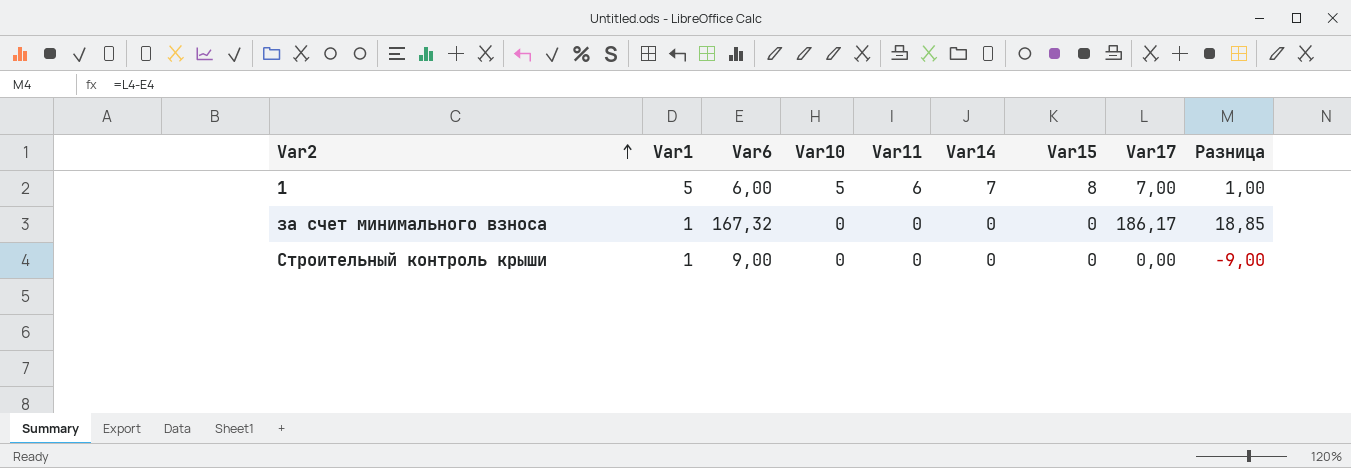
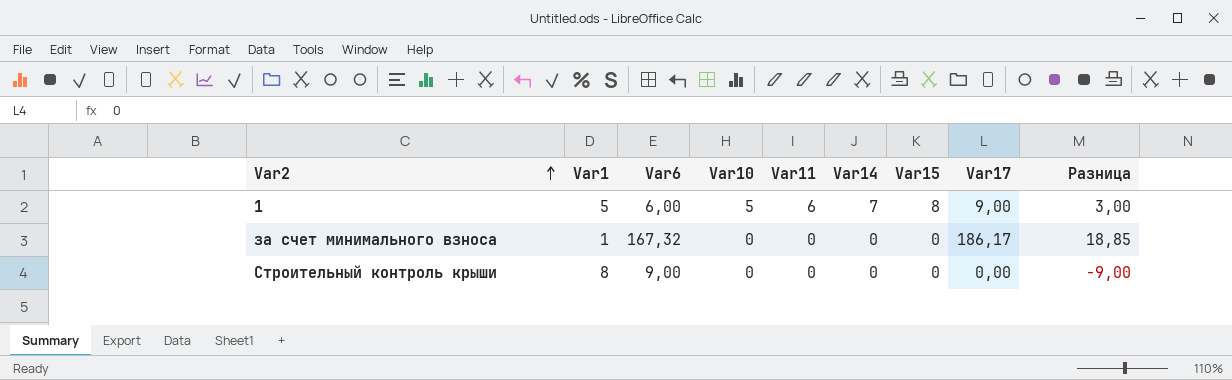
1 | Var17: 7,00 -> 9,00
1 | Разница: 1,00 -> 3,00
Строительный контроль крыши | Var1: 1 -> 8

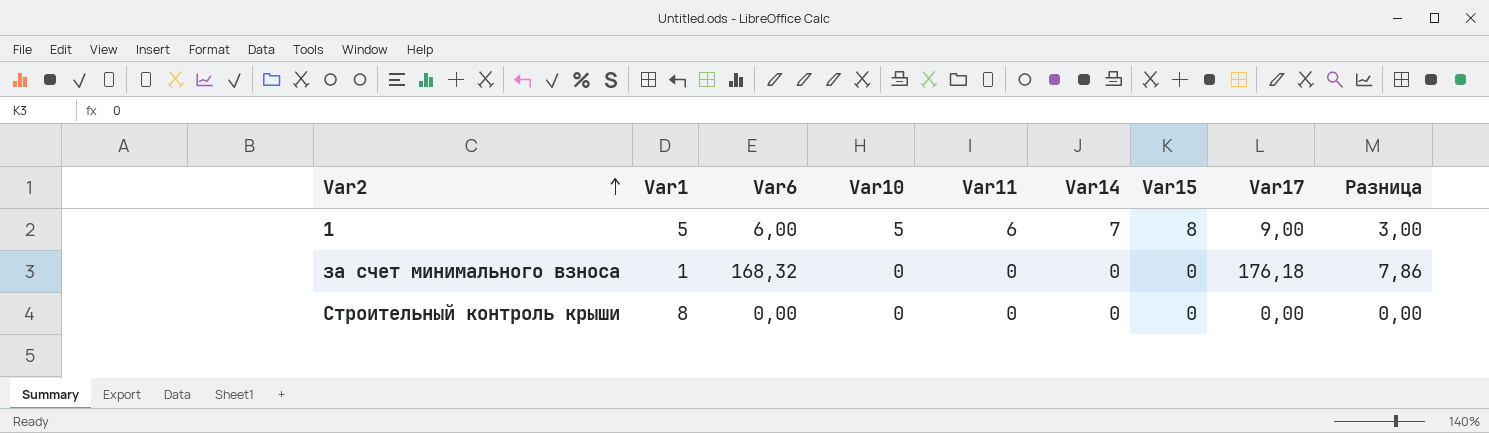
за счет минимального взноса | Var6: 167,32 -> 168,32
за счет минимального взноса | Var17: 186,17 -> 176,18
за счет минимального взноса | Разница: 18,85 -> 7,86
Строительный контроль крыши | Var6: 9,00 -> 0,00
Строительный контроль крыши | Разница: -9,00 -> 0,00

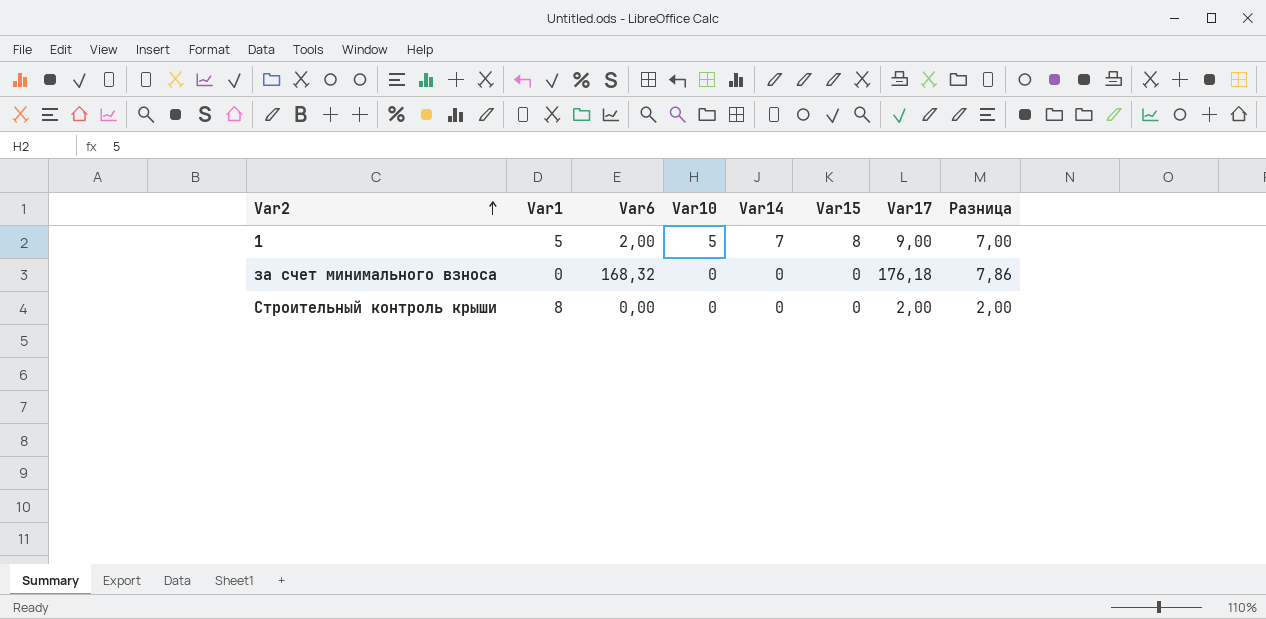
column Var11 | position: 5 -> none
1 | Var6: 6,00 -> 2,00
1 | Разница: 3,00 -> 7,00
за счет минимального взноса | Var1: 1 -> 0
Строительный контроль крыши | Var17: 0,00 -> 2,00
Строительный контроль крыши | Разница: 0,00 -> 2,00

